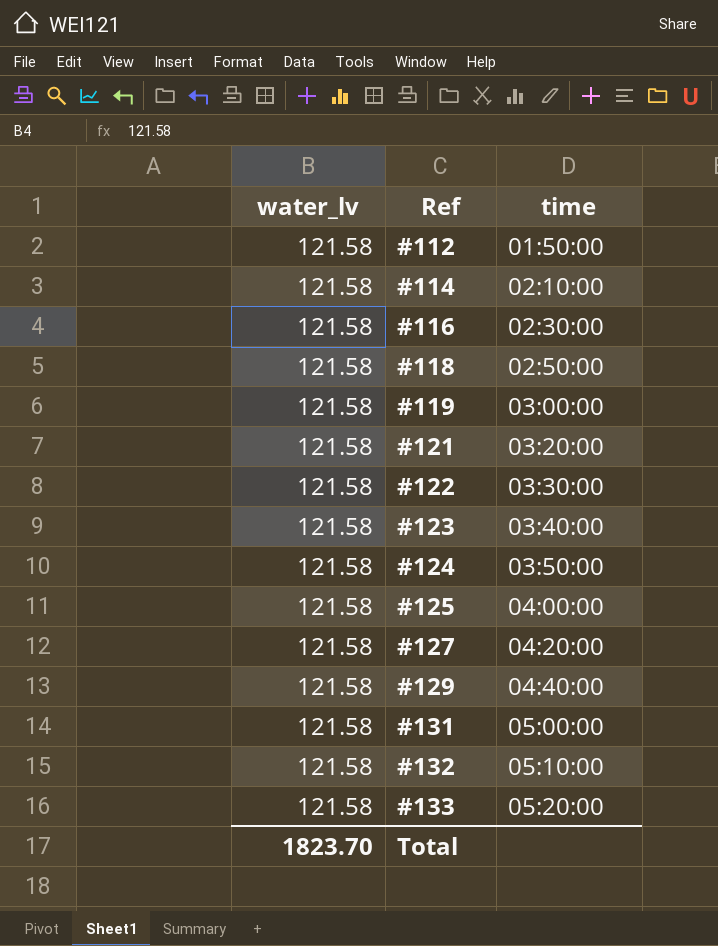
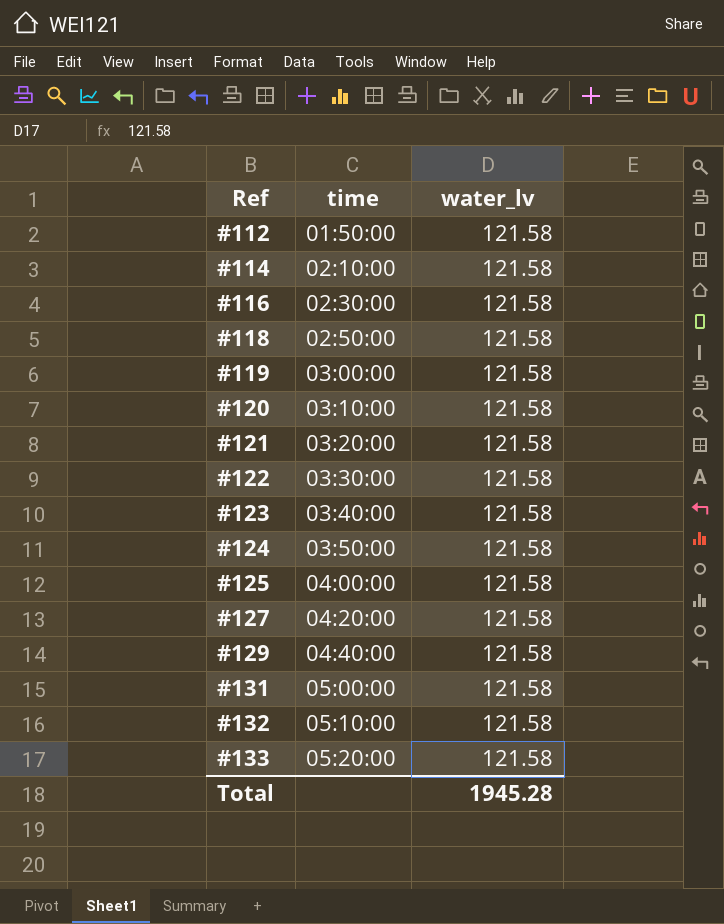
column water_lv | position: 1 -> 3
row #120: none -> 03:10:00 | 121.58
Total | water_lv: 1823.70 -> 1945.28

